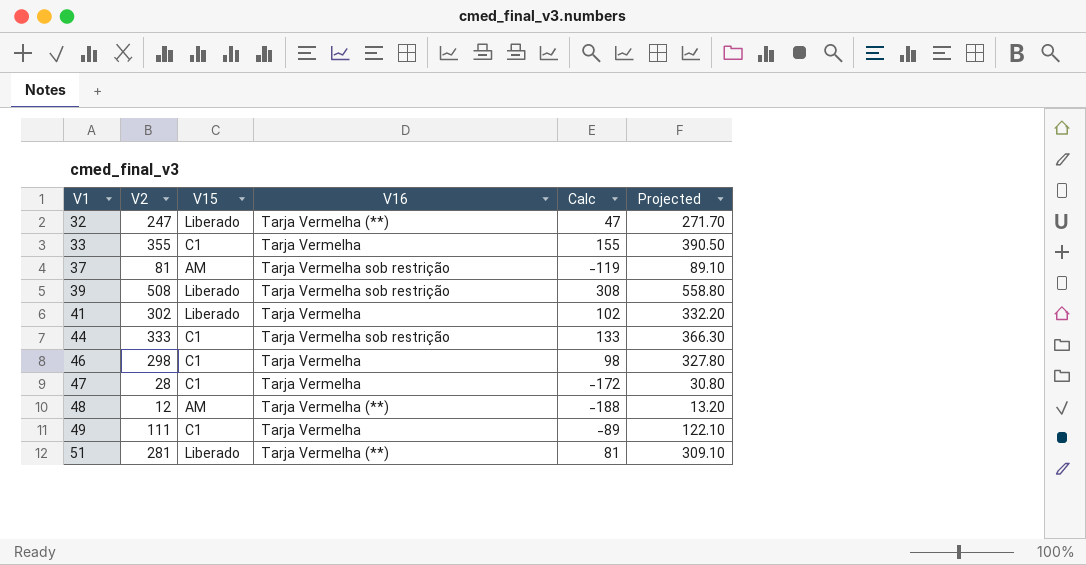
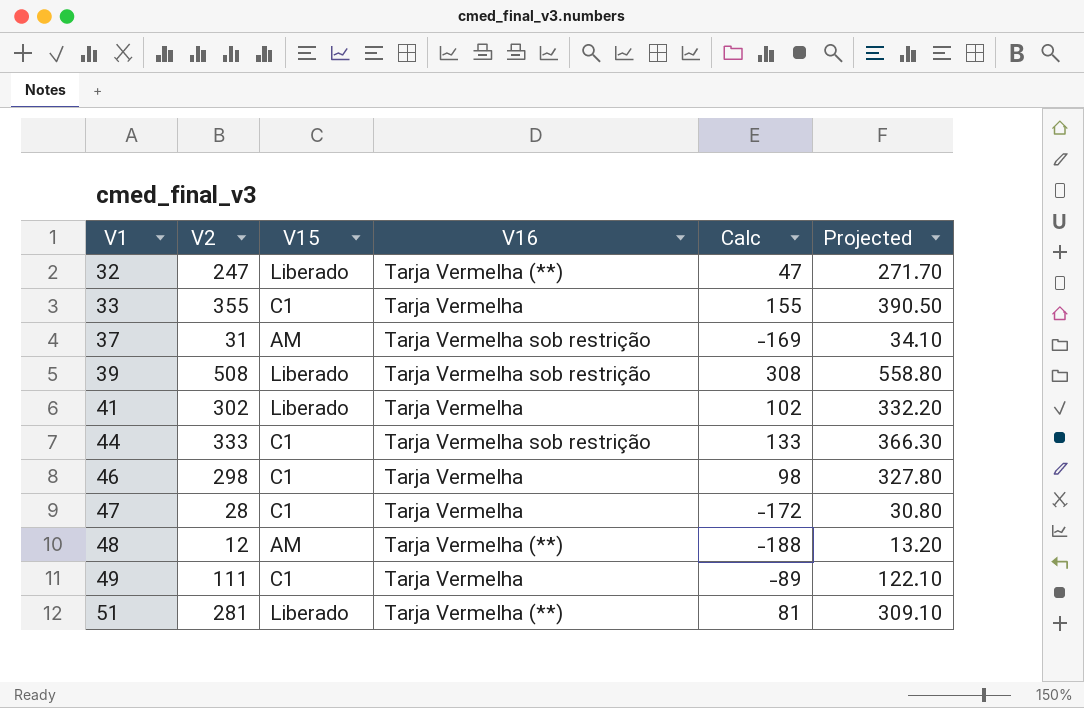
37 | V2: 81 -> 31
37 | Calc: -119 -> -169
37 | Projected: 89.10 -> 34.10

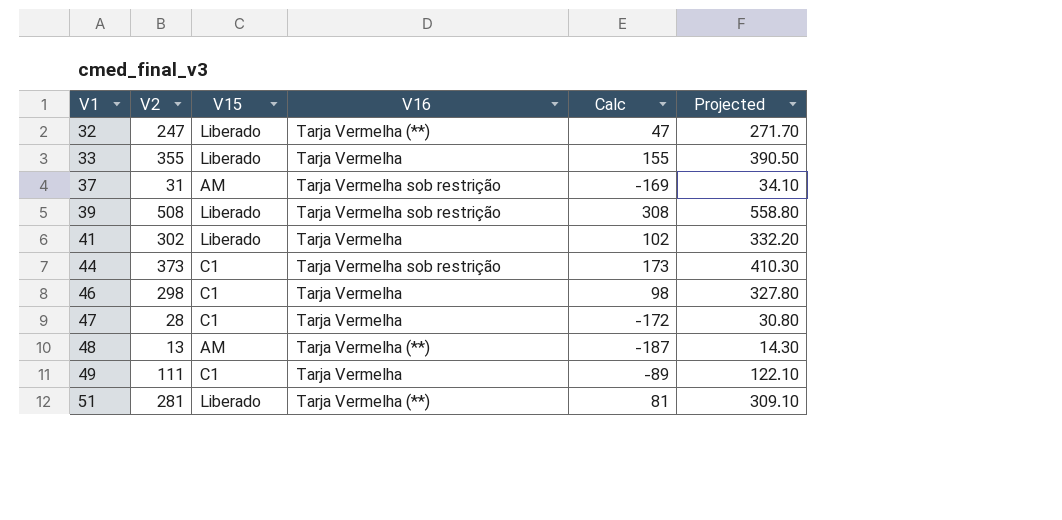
33 | V15: C1 -> Liberado
44 | V2: 333 -> 373
44 | Calc: 133 -> 173
44 | Projected: 366.30 -> 410.30
48 | V2: 12 -> 13
48 | Calc: -188 -> -187
48 | Projected: 13.20 -> 14.30

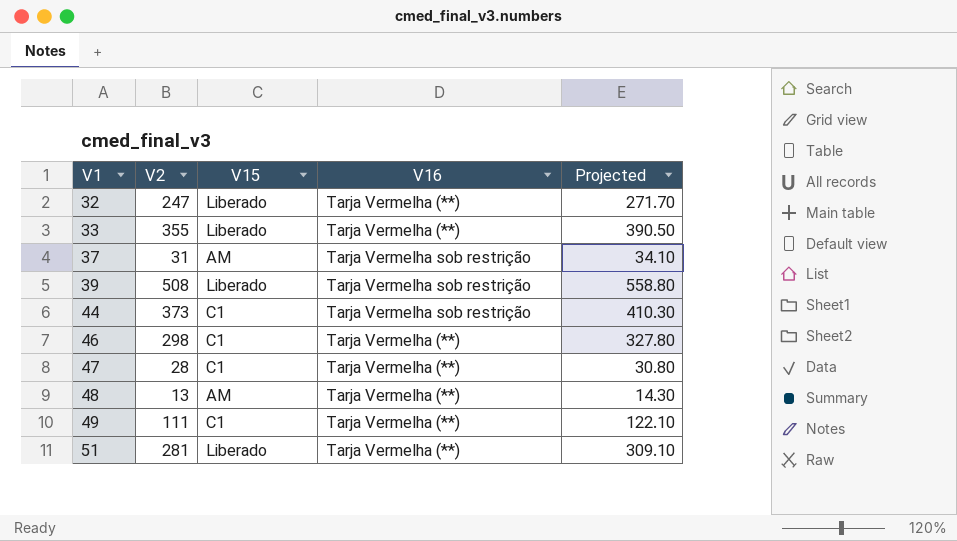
column Calc | formula: [V2] - 200 -> none
row 41: 302 | Liberado | Tarja Vermelha | 102 | 332.20 -> none
33 | V16: Tarja Vermelha -> Tarja Vermelha (**)
46 | V16: Tarja Vermelha -> Tarja Vermelha (**)
47 | V16: Tarja Vermelha -> Tarja Vermelha (**)
49 | V16: Tarja Vermelha -> Tarja Vermelha (**)

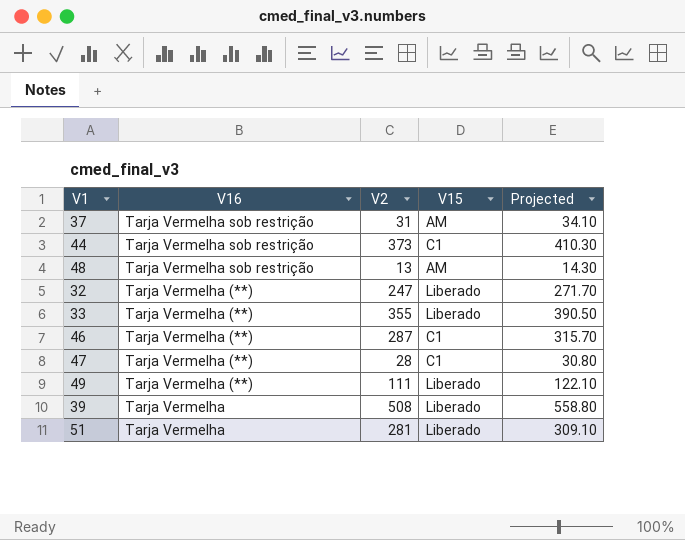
row order: V1 ascending -> V16 descending
column V16 | position: 4 -> 2
48 | V16: Tarja Vermelha (**) -> Tarja Vermelha sob restrição
46 | V2: 298 -> 287
46 | Projected: 327.80 -> 315.70
49 | V15: C1 -> Liberado
39 | V16: Tarja Vermelha sob restrição -> Tarja Vermelha
51 | V16: Tarja Vermelha (**) -> Tarja Vermelha

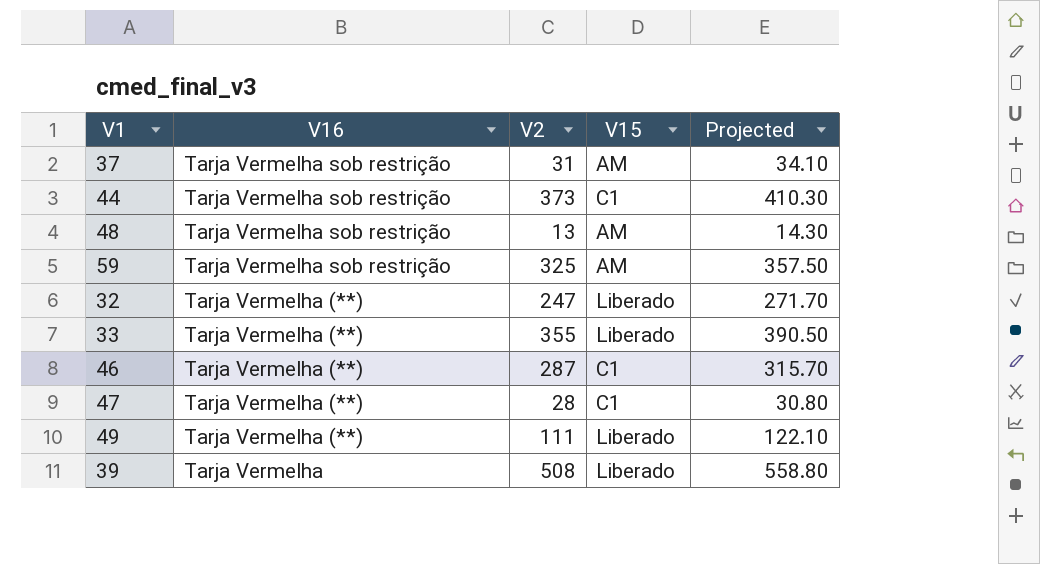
row 51: Tarja Vermelha | 281 | Liberado | 309.10 -> none
row 59: none -> Tarja Vermelha sob restrição | 325 | AM | 357.50

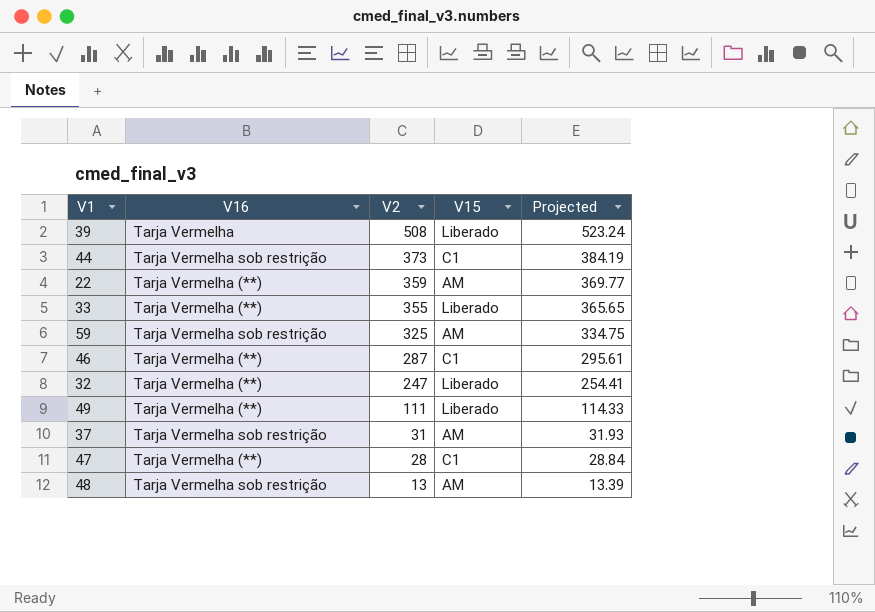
row order: V16 descending -> V2 descending
column Projected | formula: [V2] * 1.1 -> [V2] * 1.03
row 22: none -> Tarja Vermelha (**) | 359 | AM | 369.77

